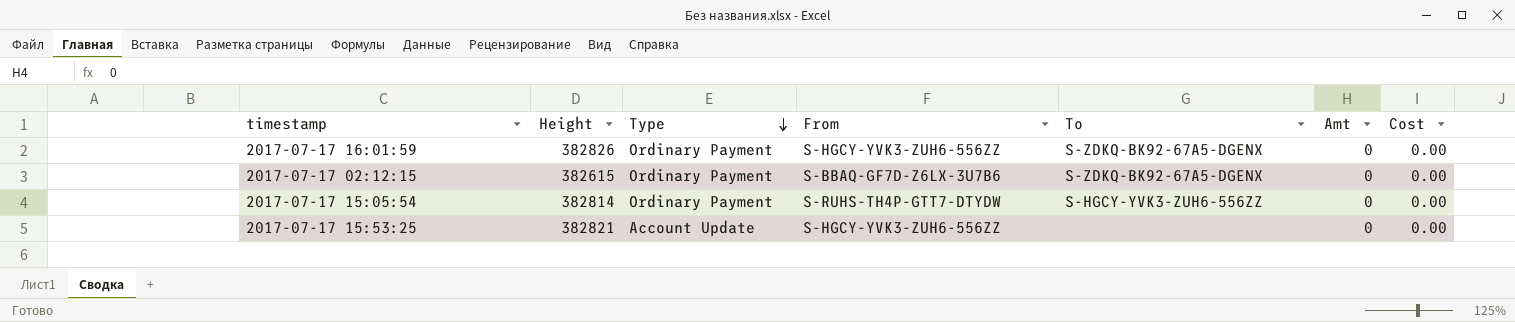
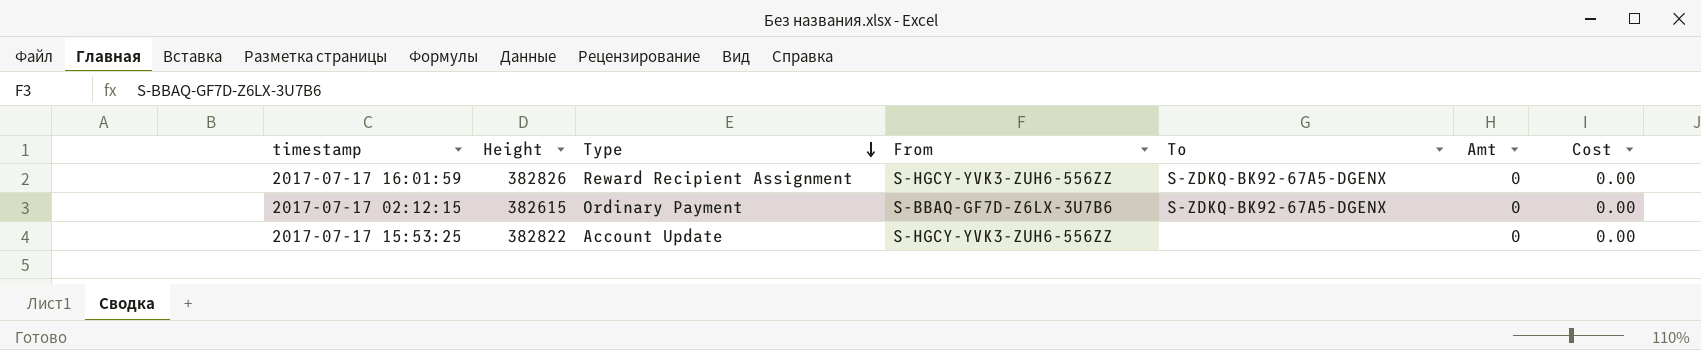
row 2017-07-17 15:05:54: 382814 | Ordinary Payment | S-RUHS-TH4P-GTT7-DTYDW | S-HGCY-YVK3-ZUH6-556ZZ | 0 | 0.00 -> none
2017-07-17 16:01:59 | Type: Ordinary Payment -> Reward Recipient Assignment
2017-07-17 15:53:25 | Height: 382821 -> 382822

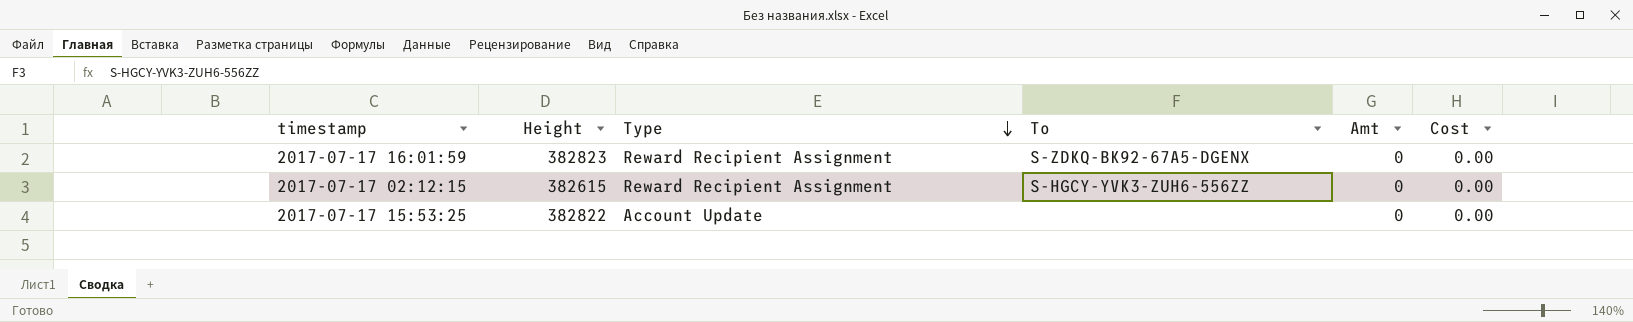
column From | position: 4 -> none
2017-07-17 16:01:59 | Height: 382826 -> 382823
2017-07-17 02:12:15 | Type: Ordinary Payment -> Reward Recipient Assignment
2017-07-17 02:12:15 | To: S-ZDKQ-BK92-67A5-DGENX -> S-HGCY-YVK3-ZUH6-556ZZ

